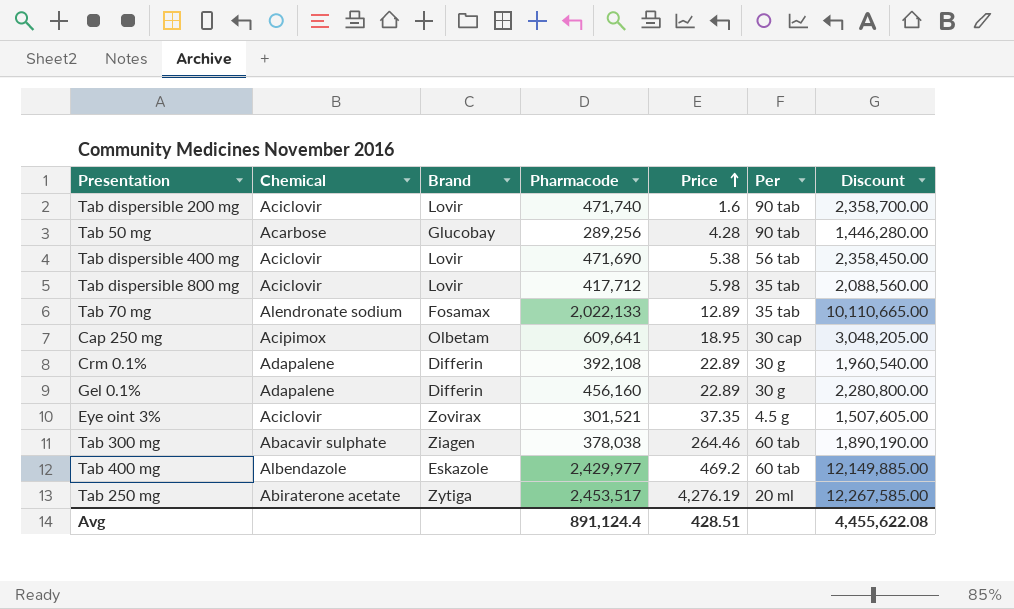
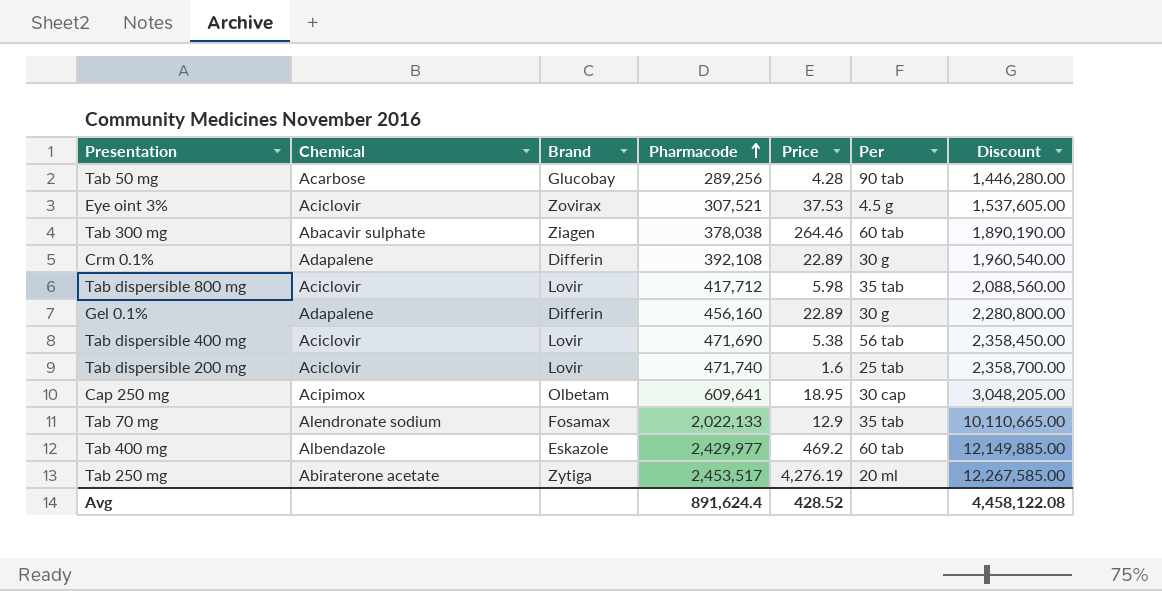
row order: Price ascending -> Pharmacode ascending
Eye oint 3% | Pharmacode: 301,521 -> 307,521
Eye oint 3% | Price: 37.35 -> 37.53
Eye oint 3% | Discount: 1,507,605.00 -> 1,537,605.00
Tab dispersible 200 mg | Per: 90 tab -> 25 tab
Tab 70 mg | Price: 12.89 -> 12.9
Avg | Pharmacode: 891,124.4 -> 891,624.4
Avg | Price: 428.51 -> 428.52
Avg | Discount: 4,455,622.08 -> 4,458,122.08

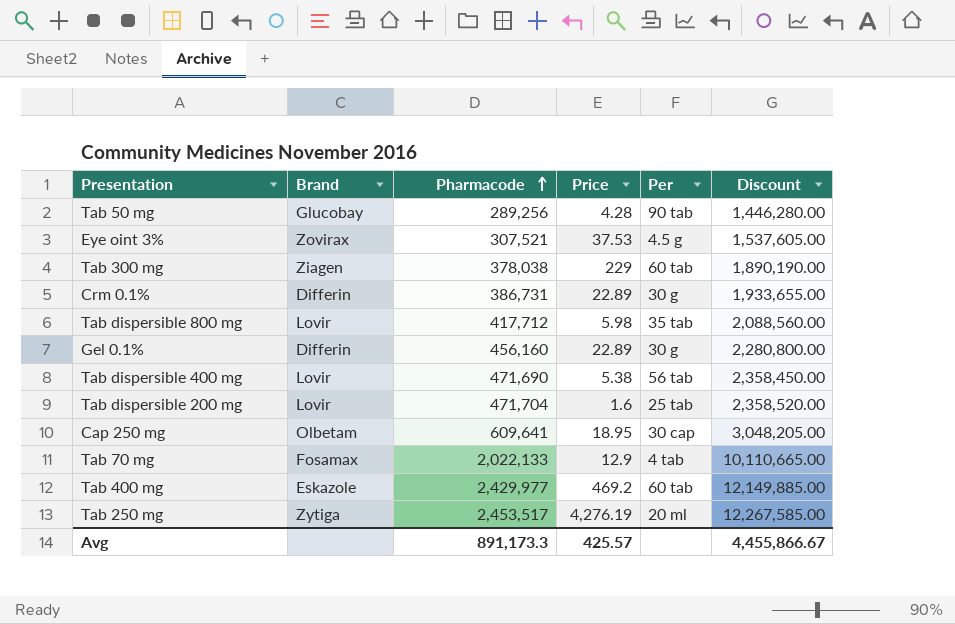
column Chemical | position: 2 -> none
Tab 300 mg | Price: 264.46 -> 229
Crm 0.1% | Pharmacode: 392,108 -> 386,731
Crm 0.1% | Discount: 1,960,540.00 -> 1,933,655.00
Tab dispersible 200 mg | Pharmacode: 471,740 -> 471,704
Tab dispersible 200 mg | Discount: 2,358,700.00 -> 2,358,520.00
Tab 70 mg | Per: 35 tab -> 4 tab
Avg | Pharmacode: 891,624.4 -> 891,173.3
Avg | Price: 428.52 -> 425.57
Avg | Discount: 4,458,122.08 -> 4,455,866.67

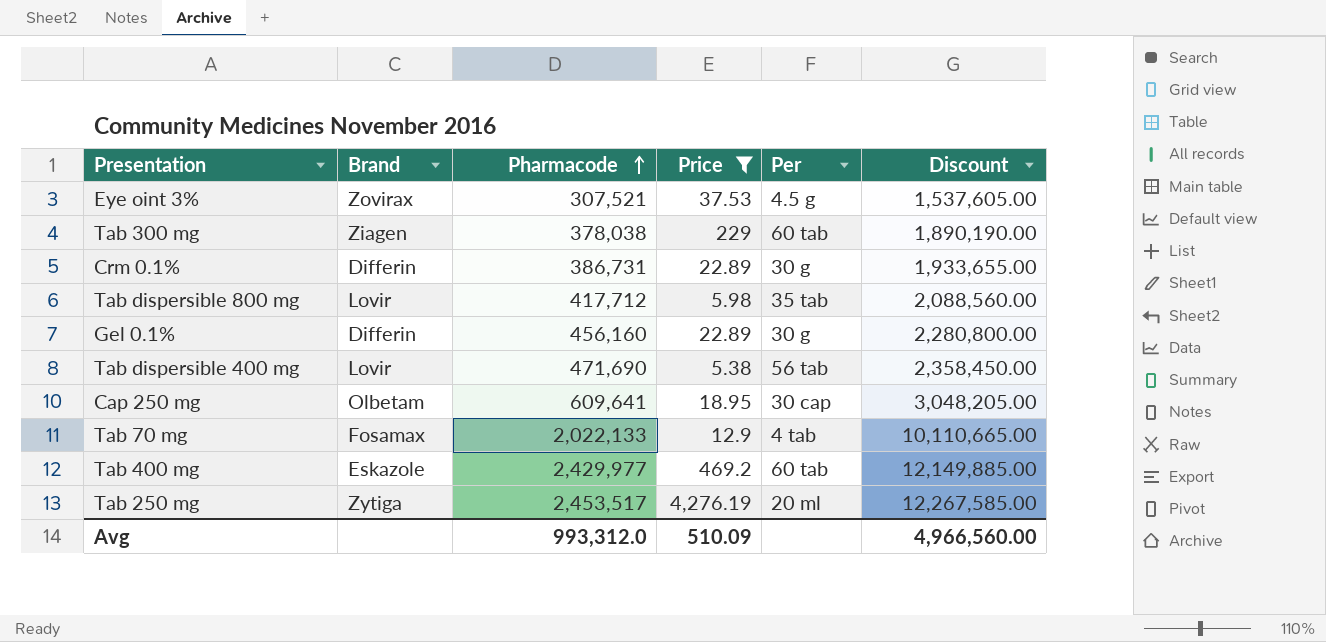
filter: none -> Price >= 5.38
Avg | Pharmacode: 891,173.3 -> 993,312.0
Avg | Price: 425.57 -> 510.09
Avg | Discount: 4,455,866.67 -> 4,966,560.00

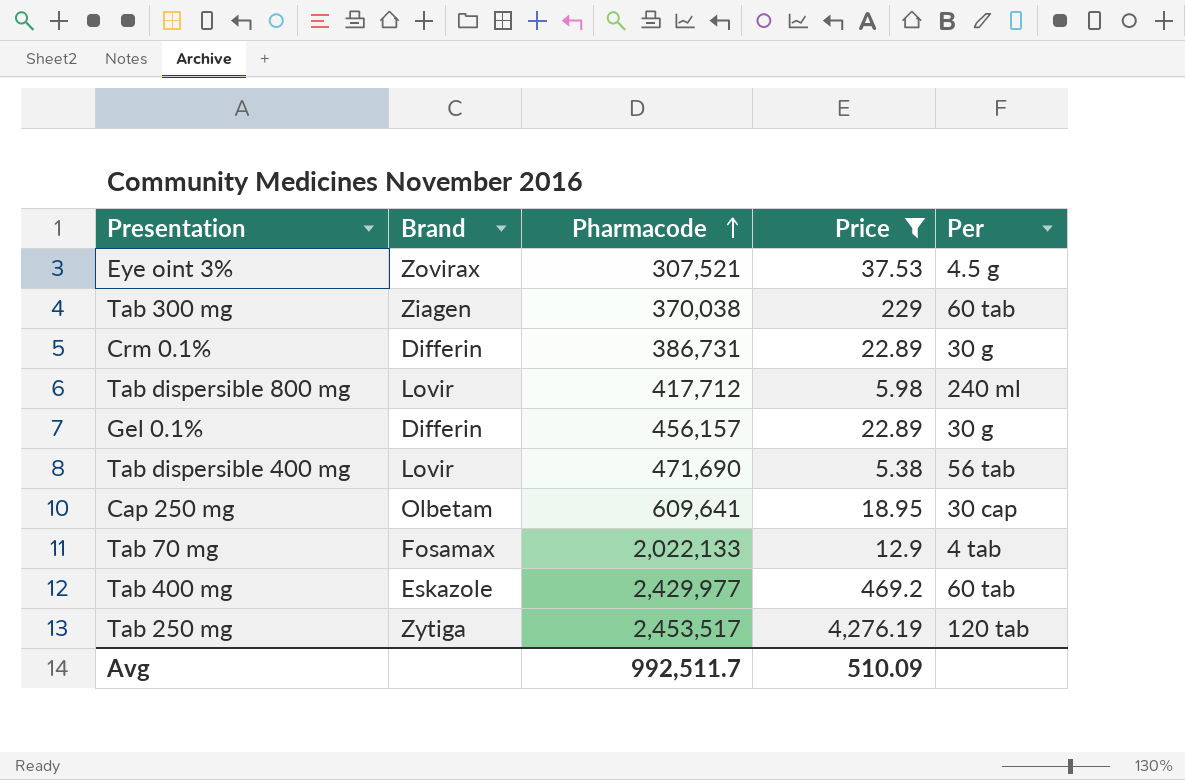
column Discount | formula: [Pharmacode] * 5 -> none
Tab 300 mg | Pharmacode: 378,038 -> 370,038
Tab dispersible 800 mg | Per: 35 tab -> 240 ml
Gel 0.1% | Pharmacode: 456,160 -> 456,157
Tab 250 mg | Per: 20 ml -> 120 tab
Avg | Pharmacode: 993,312.0 -> 992,511.7

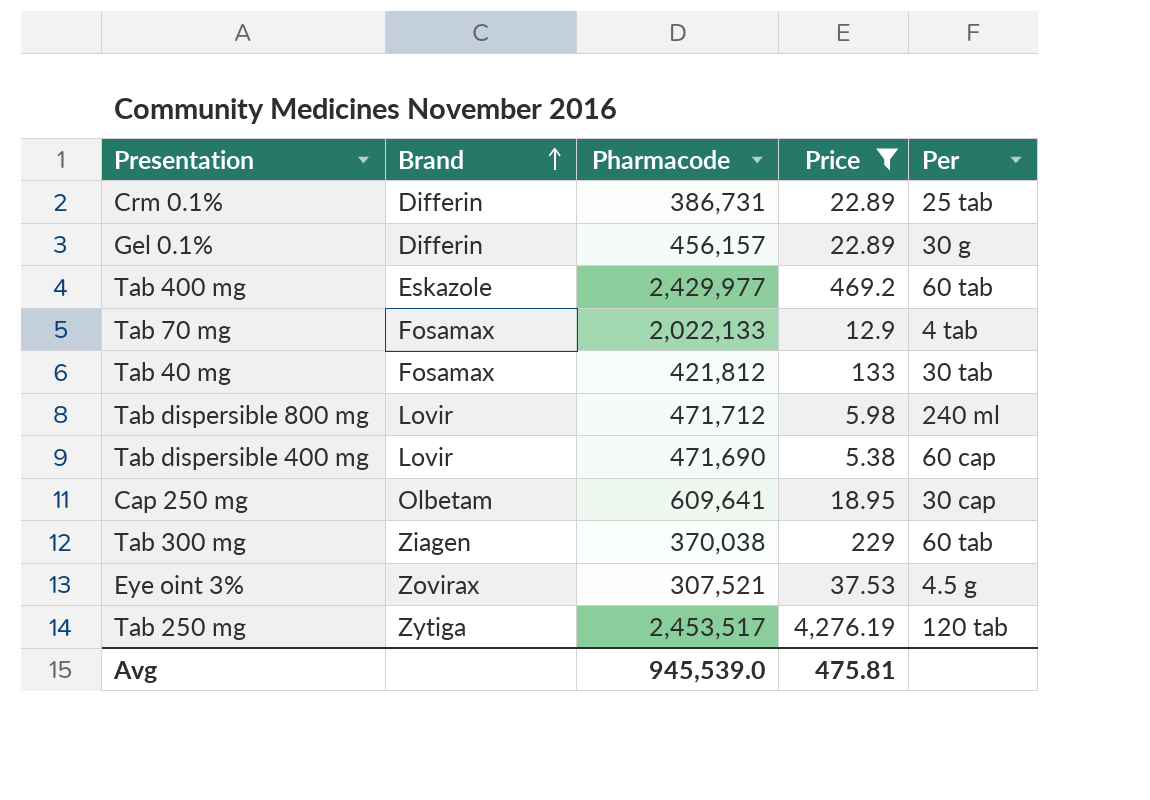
row order: Pharmacode ascending -> Brand ascending
Crm 0.1% | Per: 30 g -> 25 tab
row Tab 40 mg: none -> Fosamax | 421,812 | 133 | 30 tab
Tab dispersible 800 mg | Pharmacode: 417,712 -> 471,712
Tab dispersible 400 mg | Per: 56 tab -> 60 cap
Avg | Pharmacode: 992,511.7 -> 945,539.0
Avg | Price: 510.09 -> 475.81

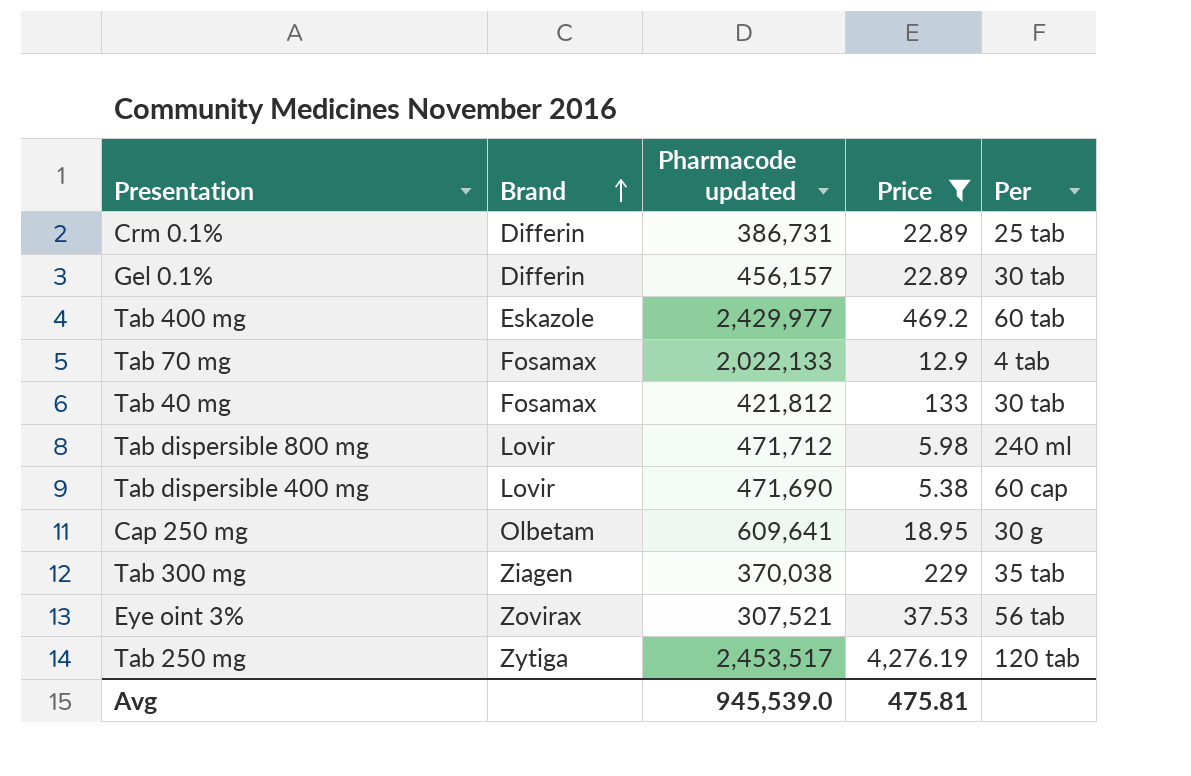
column name: Pharmacode -> Pharmacode updated
Gel 0.1% | Per: 30 g -> 30 tab
Cap 250 mg | Per: 30 cap -> 30 g
Tab 300 mg | Per: 60 tab -> 35 tab
Eye oint 3% | Per: 4.5 g -> 56 tab

